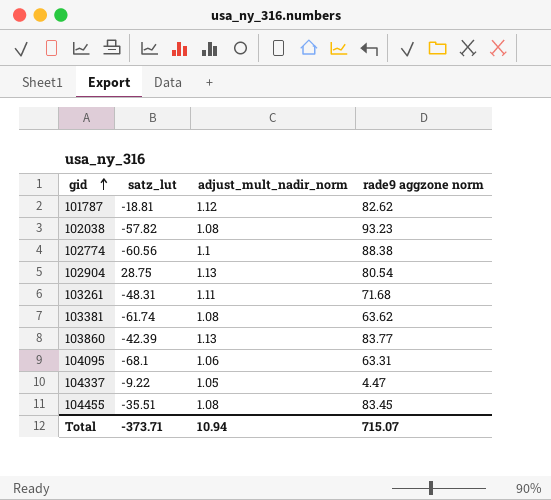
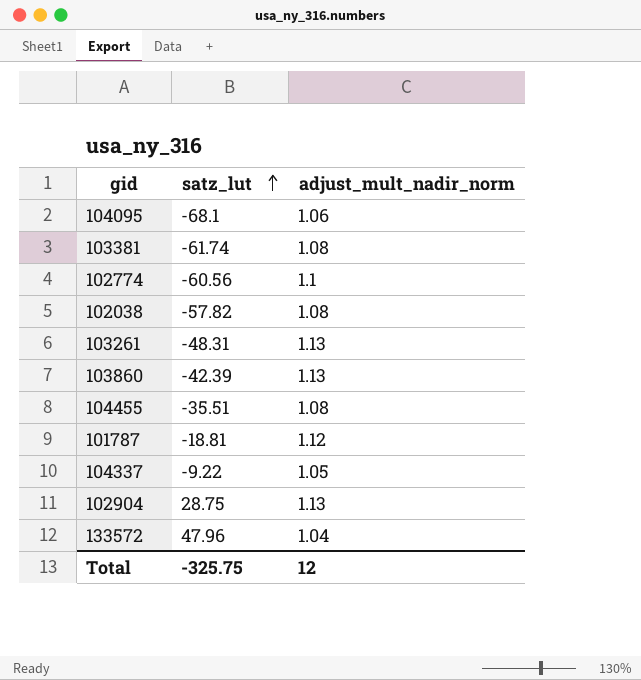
row order: gid ascending -> satz_lut ascending
column rade9 aggzone norm | position: 4 -> none
103261 | adjust_mult_nadir_norm: 1.11 -> 1.13
row 133572: none -> 47.96 | 1.04
Total | satz_lut: -373.71 -> -325.75
Total | adjust_mult_nadir_norm: 10.94 -> 12

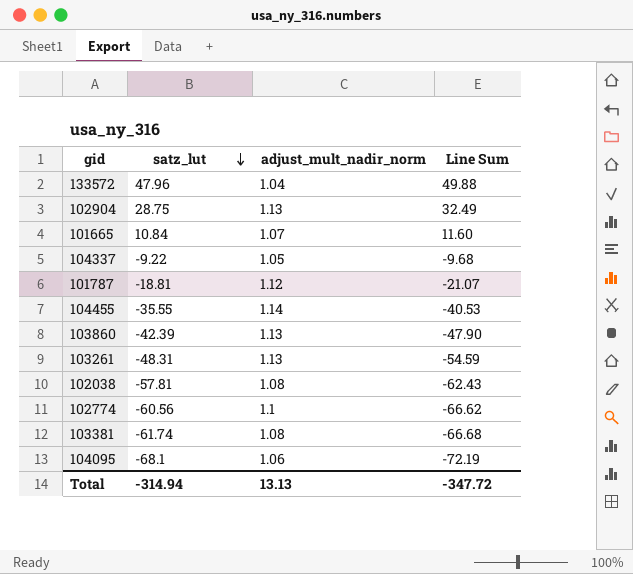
row order: satz_lut ascending -> satz_lut descending
column Line Sum | formula: none -> [satz_lut] * [adjust_mult_nadir_norm]
row 101665: none -> 10.84 | 1.07 | 11.60
104455 | satz_lut: -35.51 -> -35.55
104455 | adjust_mult_nadir_norm: 1.08 -> 1.14
102038 | satz_lut: -57.82 -> -57.81
Total | satz_lut: -325.75 -> -314.94
Total | adjust_mult_nadir_norm: 12 -> 13.13

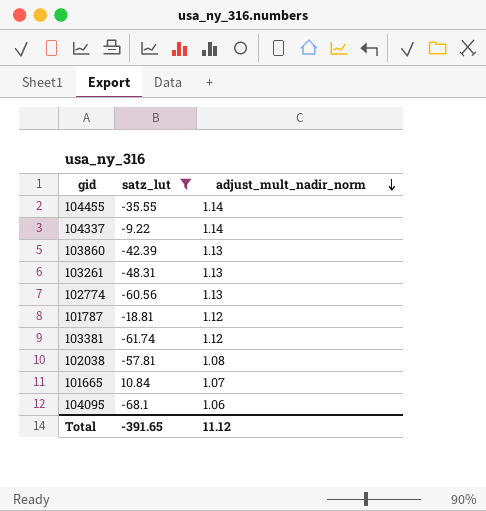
filter: none -> satz_lut <= 10.84
row order: satz_lut descending -> adjust_mult_nadir_norm descending
column Line Sum | formula: [satz_lut] * [adjust_mult_nadir_norm] -> none
104337 | adjust_mult_nadir_norm: 1.05 -> 1.14
102774 | adjust_mult_nadir_norm: 1.1 -> 1.13
103381 | adjust_mult_nadir_norm: 1.08 -> 1.12
Total | satz_lut: -314.94 -> -391.65
Total | adjust_mult_nadir_norm: 13.13 -> 11.12

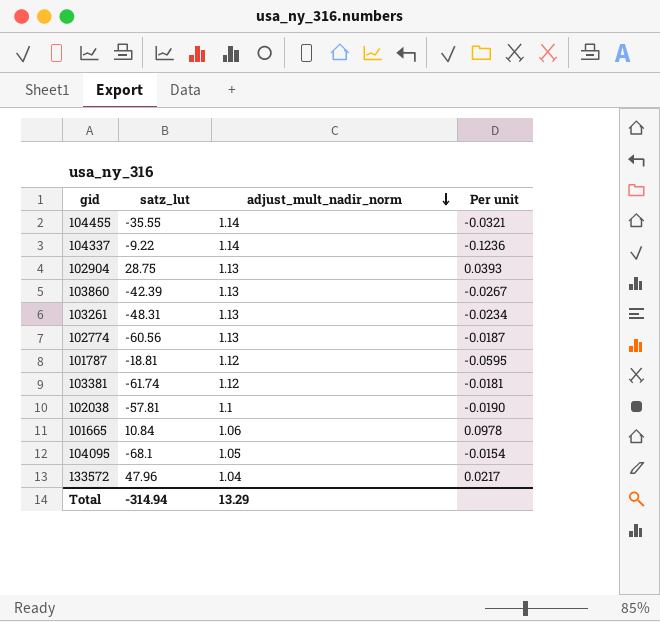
filter: satz_lut <= 10.84 -> none
column Per unit | formula: none -> [adjust_mult_nadir_norm] / [satz_lut]
102038 | adjust_mult_nadir_norm: 1.08 -> 1.1
101665 | adjust_mult_nadir_norm: 1.07 -> 1.06
104095 | adjust_mult_nadir_norm: 1.06 -> 1.05
Total | satz_lut: -391.65 -> -314.94
Total | adjust_mult_nadir_norm: 11.12 -> 13.29

